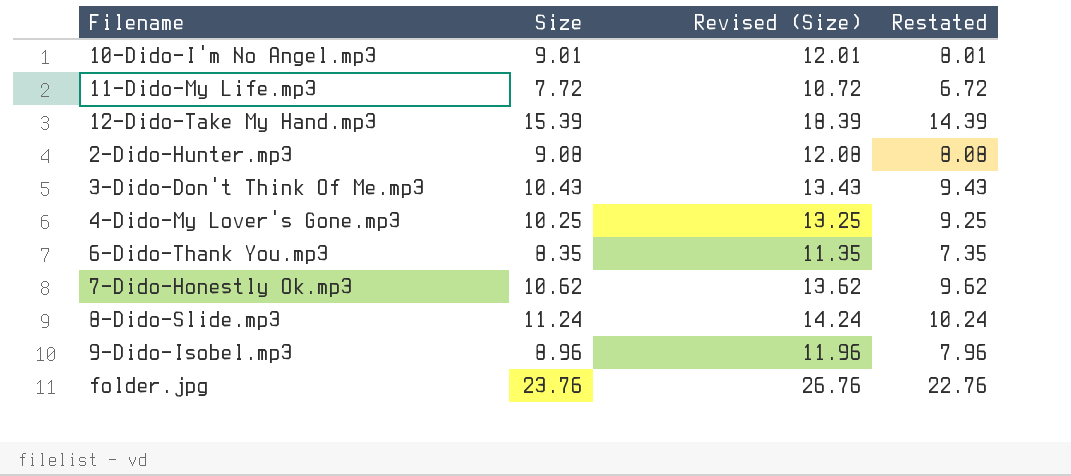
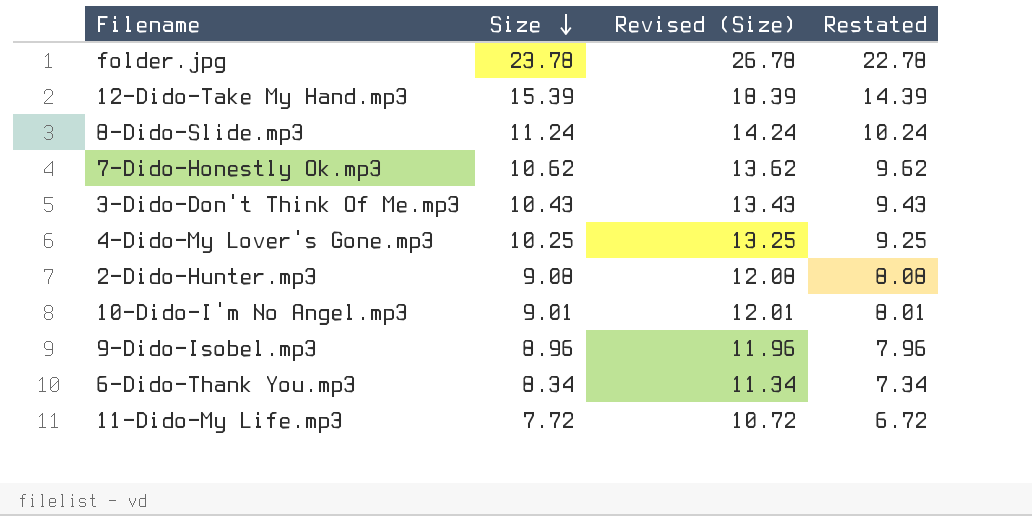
row order: none -> Size descending
folder.jpg | Size: 23.76 -> 23.78
folder.jpg | Revised (Size): 26.76 -> 26.78
folder.jpg | Restated: 22.76 -> 22.78
6-Dido-Thank You.mp3 | Size: 8.35 -> 8.34
6-Dido-Thank You.mp3 | Revised (Size): 11.35 -> 11.34
6-Dido-Thank You.mp3 | Restated: 7.35 -> 7.34

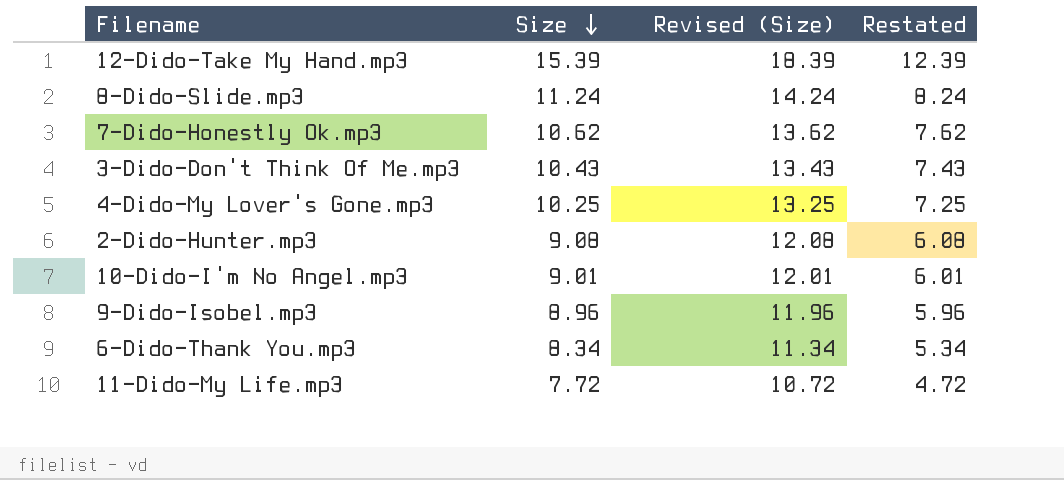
column Restated | formula: [Size] - 1 -> [Size] - 3
row folder.jpg: 23.78 | 26.78 | 22.78 -> none

